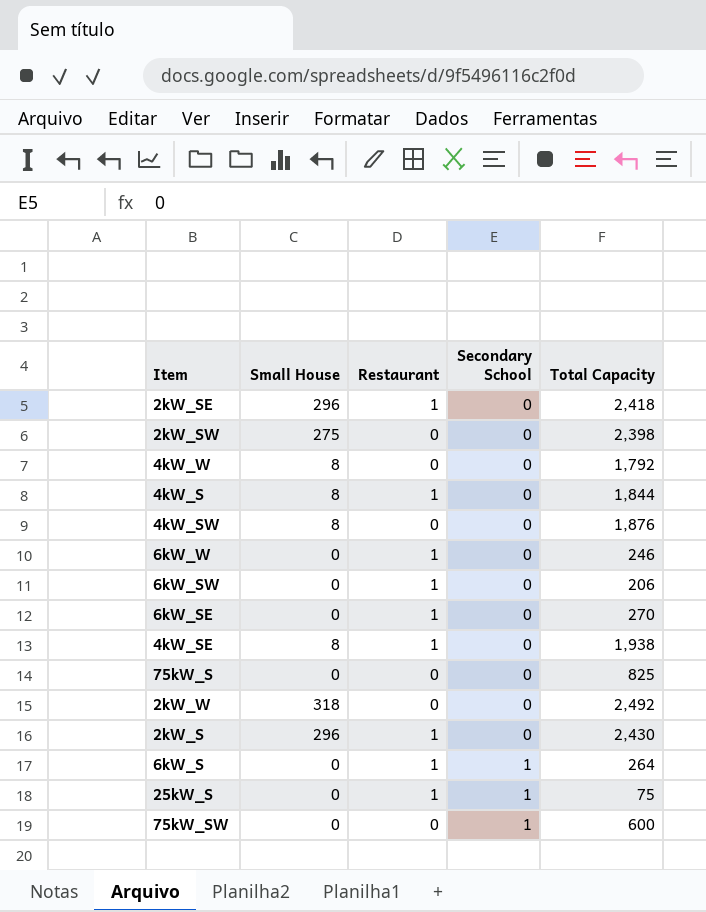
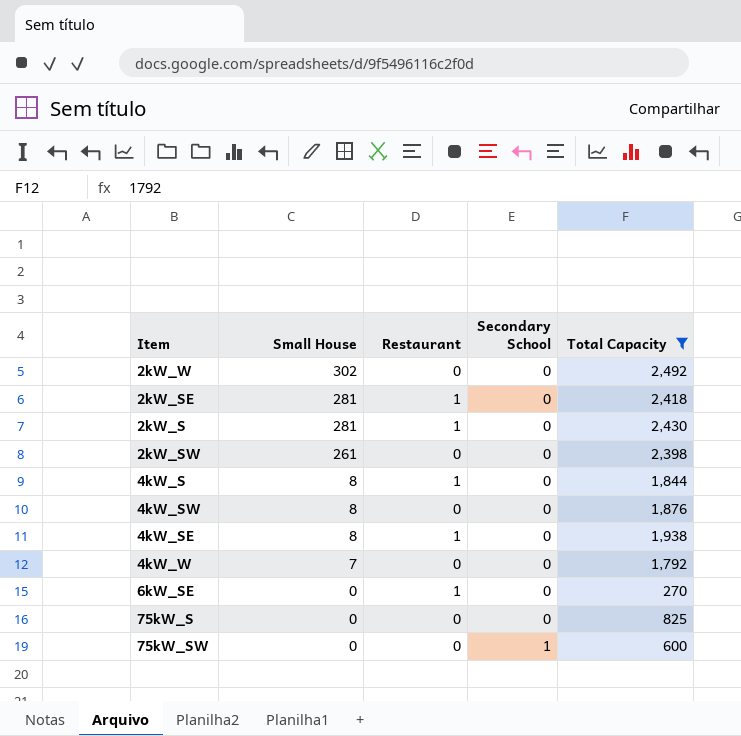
filter: none -> Total Capacity >= 270
row order: Secondary School ascending -> Small House descending
2kW_W | Small House: 318 -> 302
2kW_SE | Small House: 296 -> 281
2kW_S | Small House: 296 -> 281
2kW_SW | Small House: 275 -> 261
4kW_W | Small House: 8 -> 7

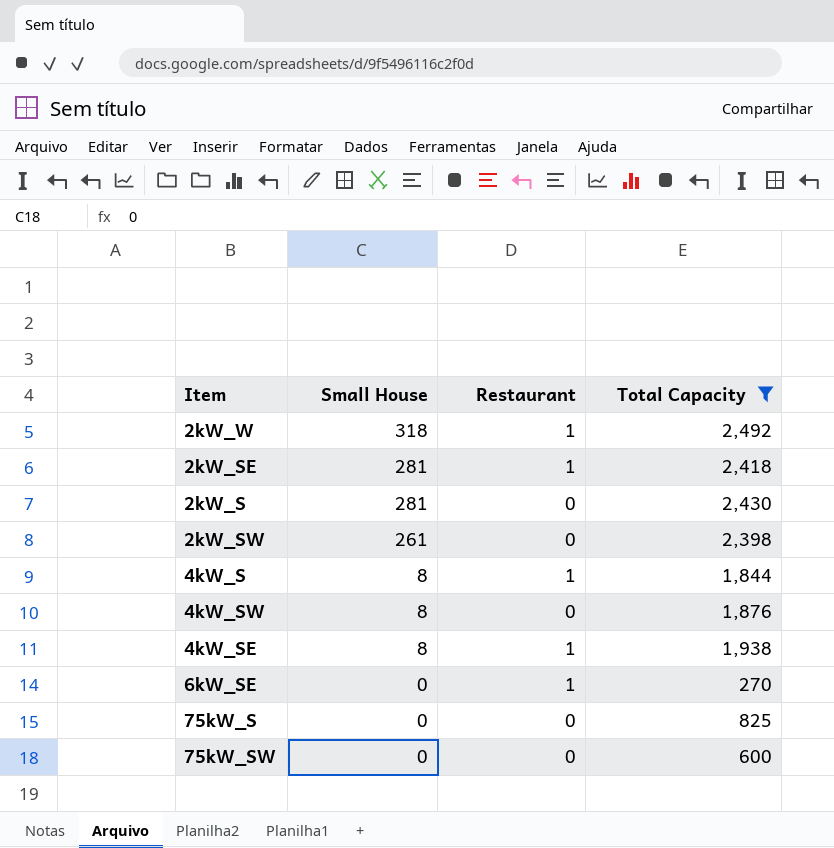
column Secondary School | position: 4 -> none
row 4kW_W: 7 | 0 | 0 | 1,792 -> none
2kW_W | Small House: 302 -> 318
2kW_W | Restaurant: 0 -> 1
2kW_S | Restaurant: 1 -> 0

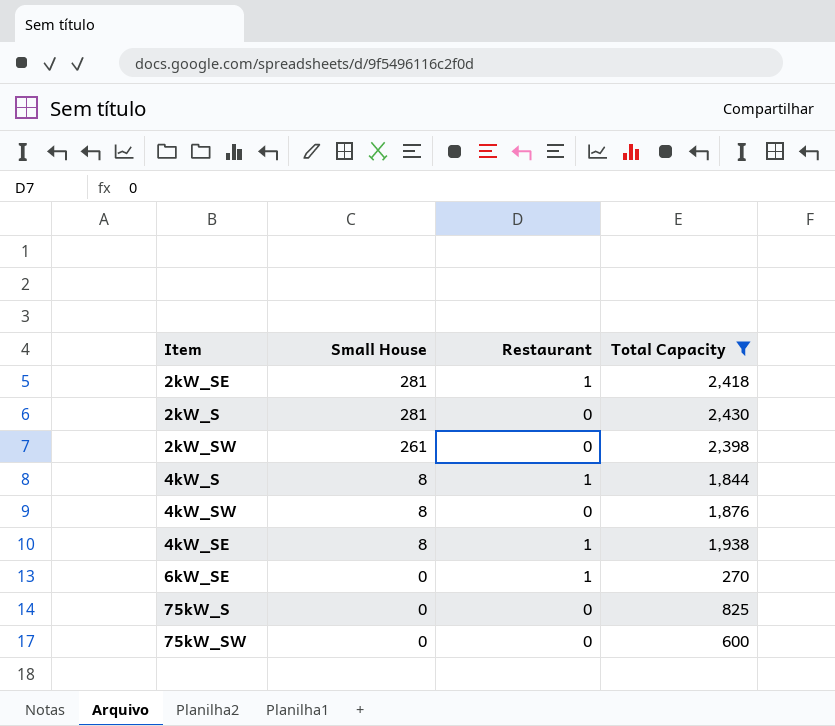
row 2kW_W: 318 | 1 | 2,492 -> none

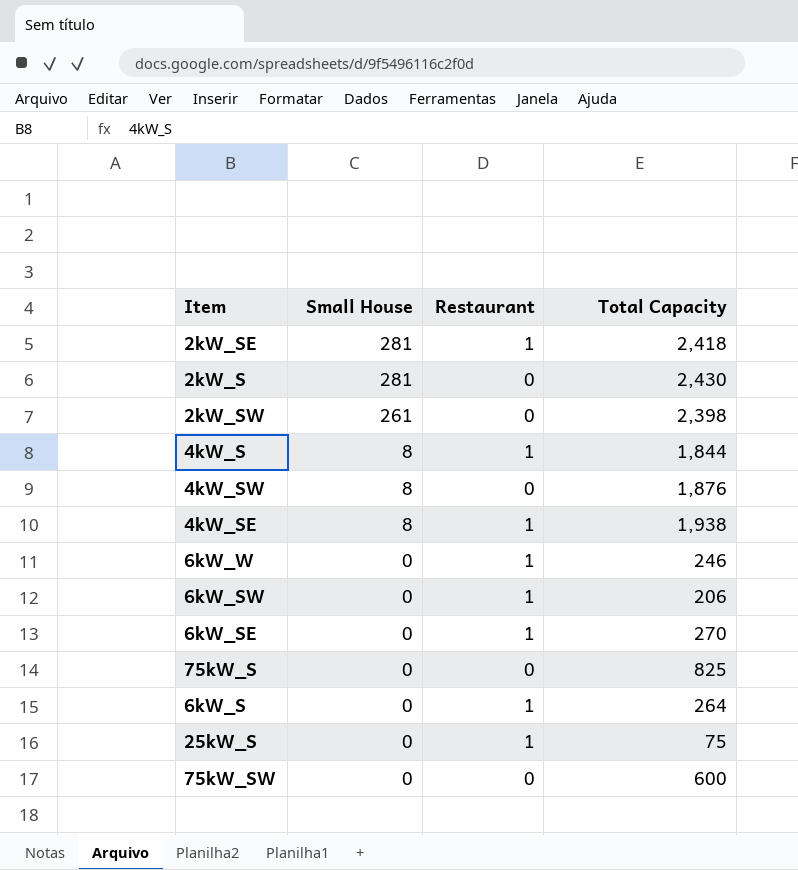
filter: Total Capacity >= 270 -> none

